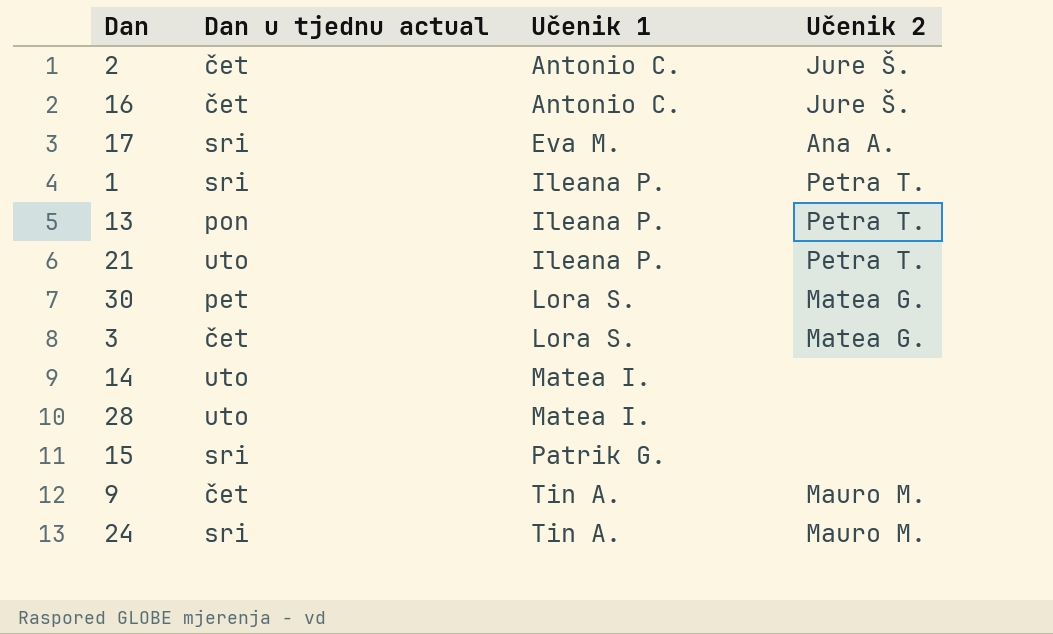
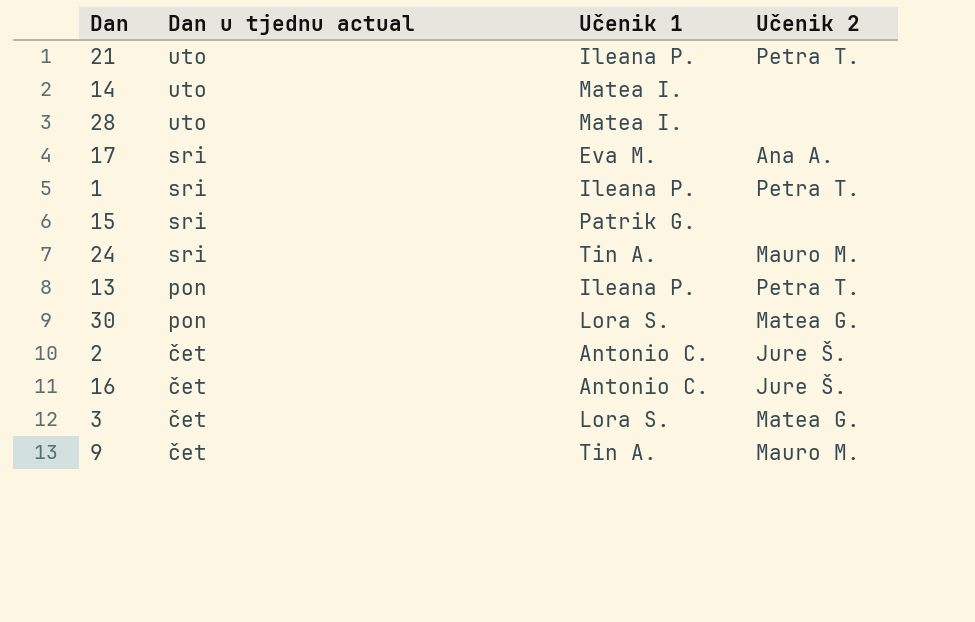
row order: Učenik 1 ascending -> Dan u tjednu actual descending
30 | Dan u tjednu actual: pet -> pon

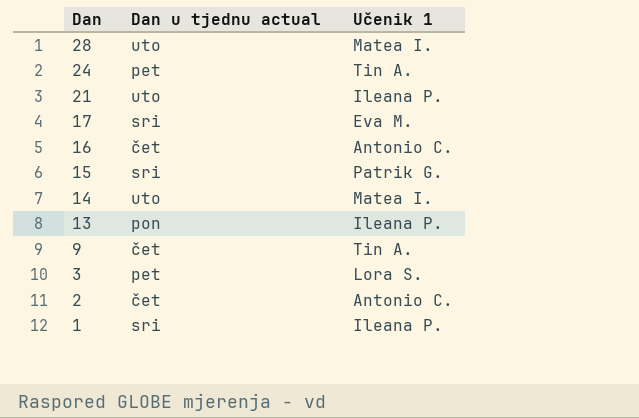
row order: Dan u tjednu actual descending -> Dan descending
column Učenik 2 | position: 4 -> none
row 30: pon | Lora S. | Matea G. -> none
24 | Dan u tjednu actual: sri -> pet
3 | Dan u tjednu actual: čet -> pet

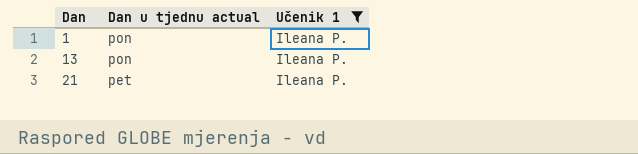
filter: none -> Učenik 1 = Ileana P.
row order: Dan descending -> Dan ascending
1 | Dan u tjednu actual: sri -> pon
21 | Dan u tjednu actual: uto -> pet

